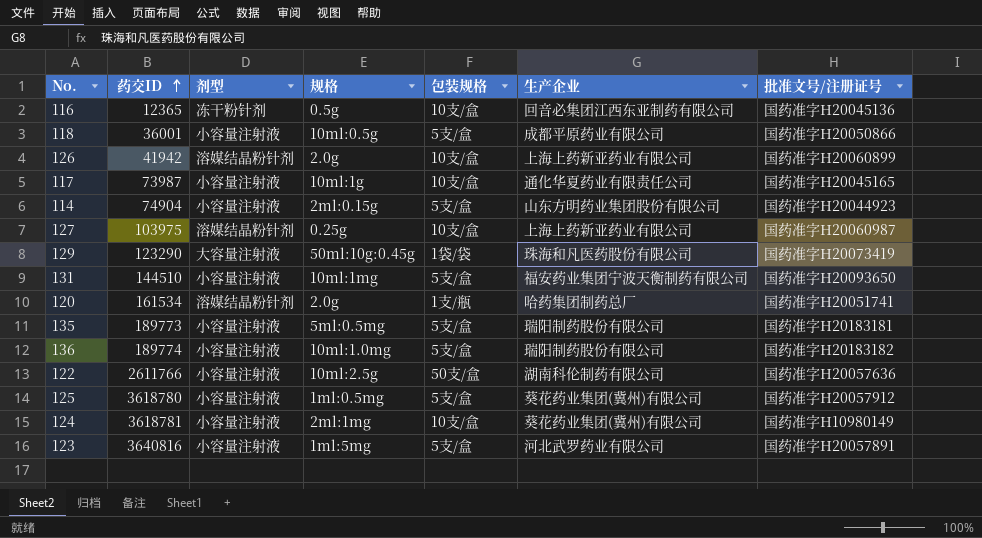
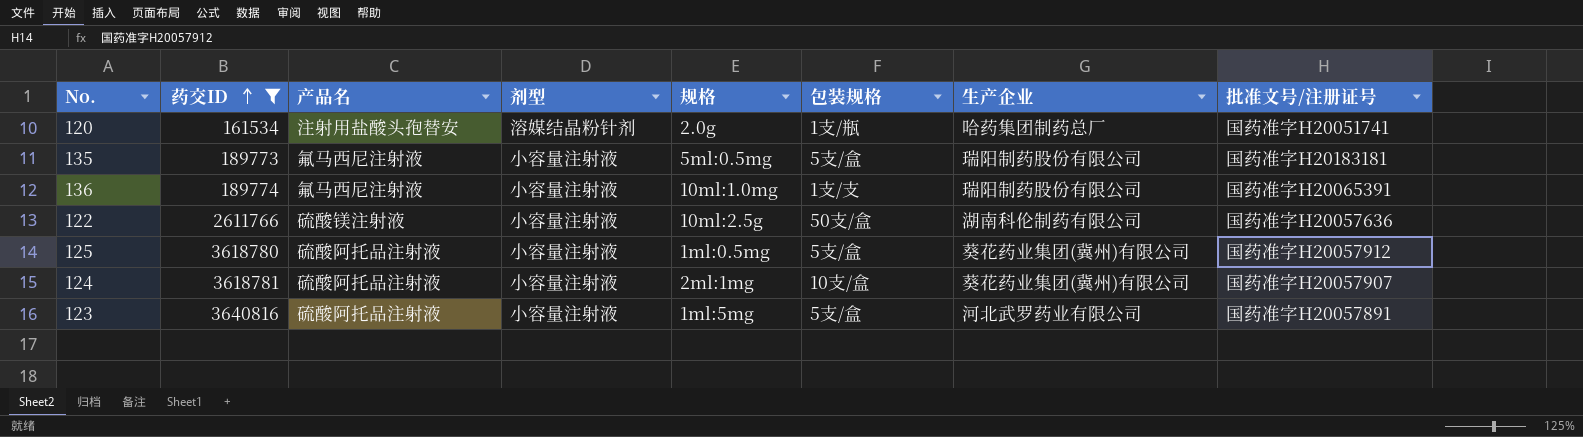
filter: none -> 药交ID >= 161534
column 产品名 | position: none -> 3
136 | 包装规格: 5支/盒 -> 1支/支
136 | 批准文号/注册证号: 国药准字H20183182 -> 国药准字H20065391
124 | 批准文号/注册证号: 国药准字H10980149 -> 国药准字H20057907

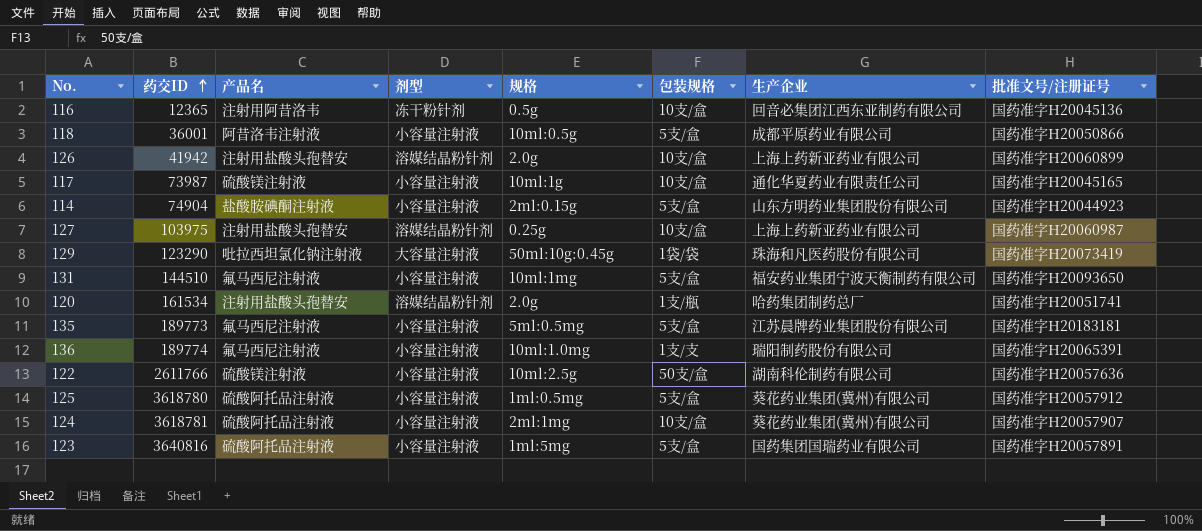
filter: 药交ID >= 161534 -> none
135 | 生产企业: 瑞阳制药股份有限公司 -> 江苏晨牌药业集团股份有限公司
123 | 生产企业: 河北武罗药业有限公司 -> 国药集团国瑞药业有限公司

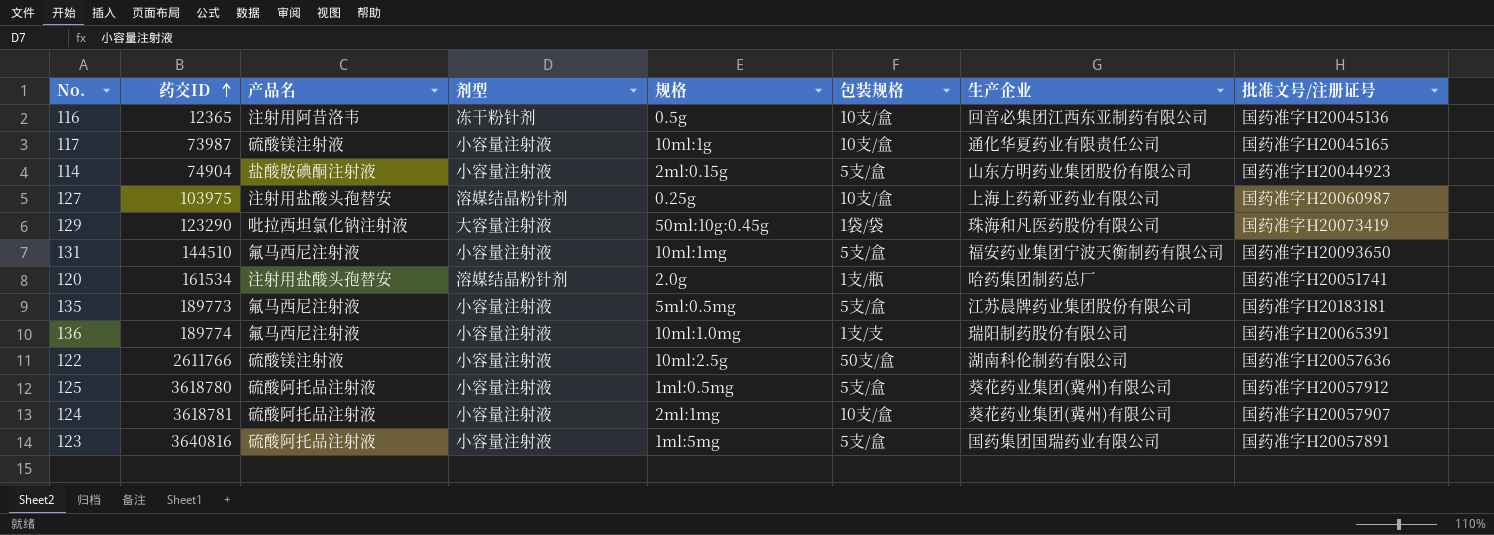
row 118: 36001 | 阿昔洛韦注射液 | 小容量注射液 | 10ml:0.5g | 5支/盒 | 成都平原药业有限公司 | 国药准字H20050866 -> none
row 126: 41942 | 注射用盐酸头孢替安 | 溶媒结晶粉针剂 | 2.0g | 10支/盒 | 上海上药新亚药业有限公司 | 国药准字H20060899 -> none

